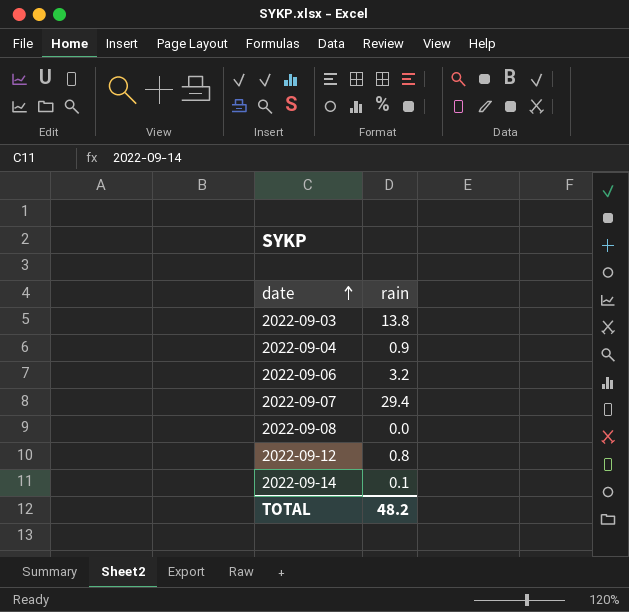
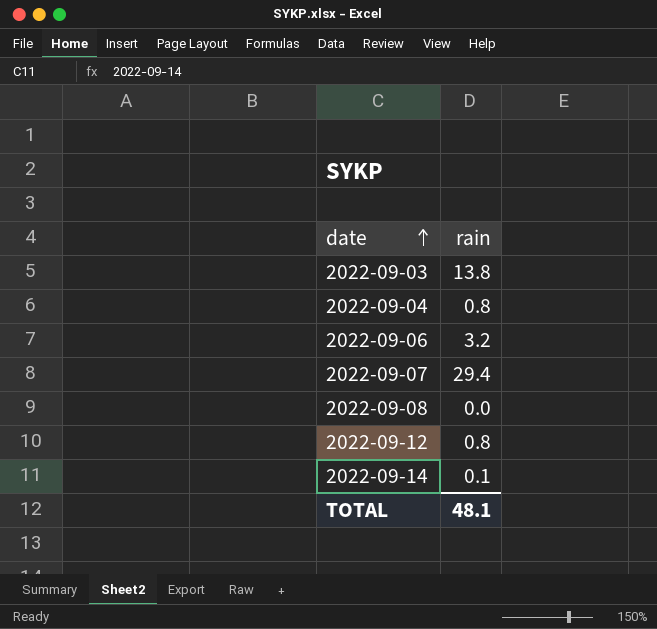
2022-09-04 | rain: 0.9 -> 0.8
TOTAL | rain: 48.2 -> 48.1

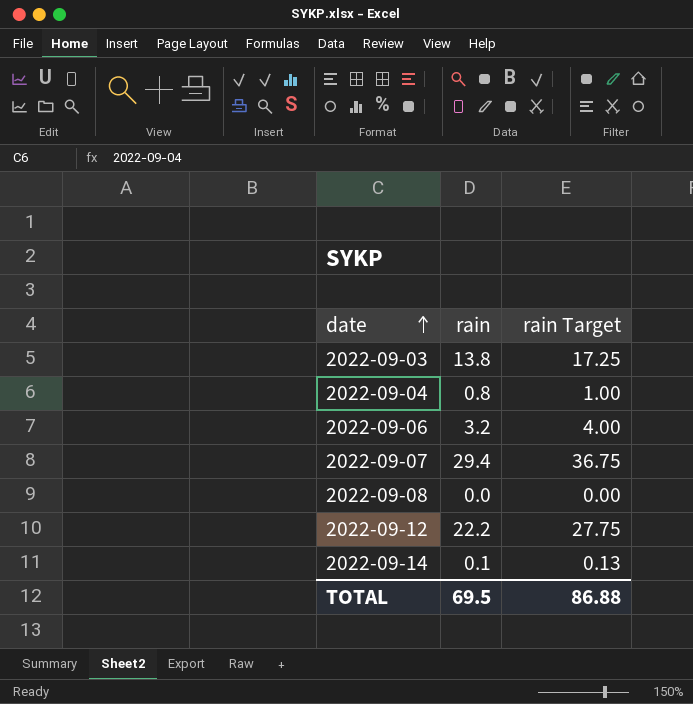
column rain Target | formula: none -> [rain] * 1.25
2022-09-12 | rain: 0.8 -> 22.2
TOTAL | rain: 48.1 -> 69.5

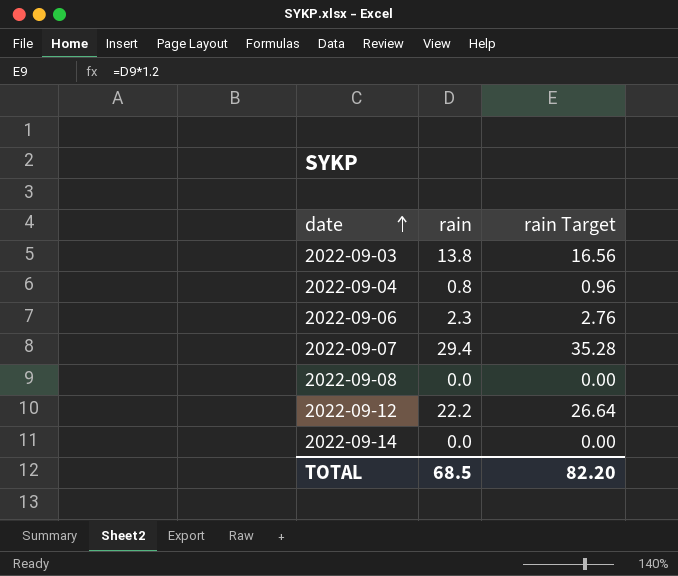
column rain Target | formula: [rain] * 1.25 -> [rain] * 1.2
2022-09-06 | rain: 3.2 -> 2.3
2022-09-14 | rain: 0.1 -> 0.0
TOTAL | rain: 69.5 -> 68.5
TOTAL | rain Target: 86.88 -> 82.20

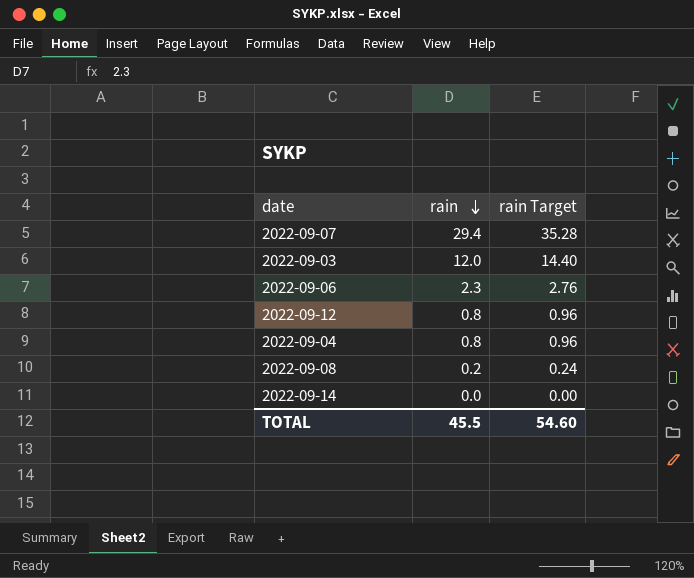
row order: date ascending -> rain descending
2022-09-03 | rain: 13.8 -> 12.0
2022-09-03 | rain Target: 16.56 -> 14.40
2022-09-12 | rain: 22.2 -> 0.8
2022-09-12 | rain Target: 26.64 -> 0.96
2022-09-08 | rain: 0.0 -> 0.2
2022-09-08 | rain Target: 0.00 -> 0.24
TOTAL | rain: 68.5 -> 45.5
TOTAL | rain Target: 82.20 -> 54.60

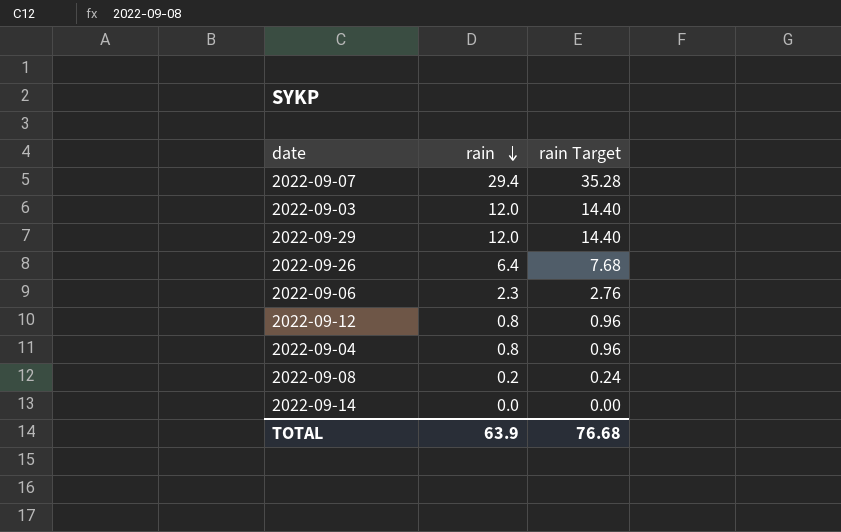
row 2022-09-29: none -> 12.0 | 14.40
row 2022-09-26: none -> 6.4 | 7.68
TOTAL | rain: 45.5 -> 63.9
TOTAL | rain Target: 54.60 -> 76.68

